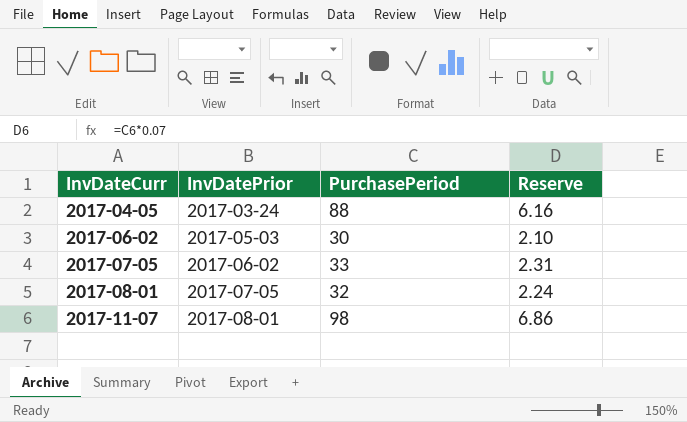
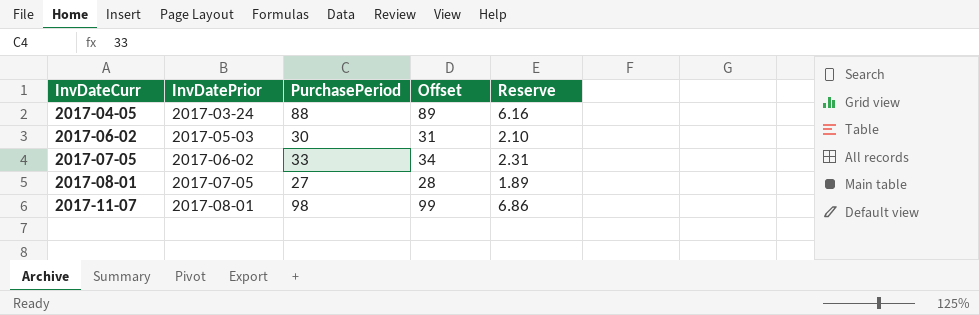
column Offset | formula: none -> [PurchasePeriod] + 1
2017-08-01 | PurchasePeriod: 32 -> 27
2017-08-01 | Reserve: 2.24 -> 1.89

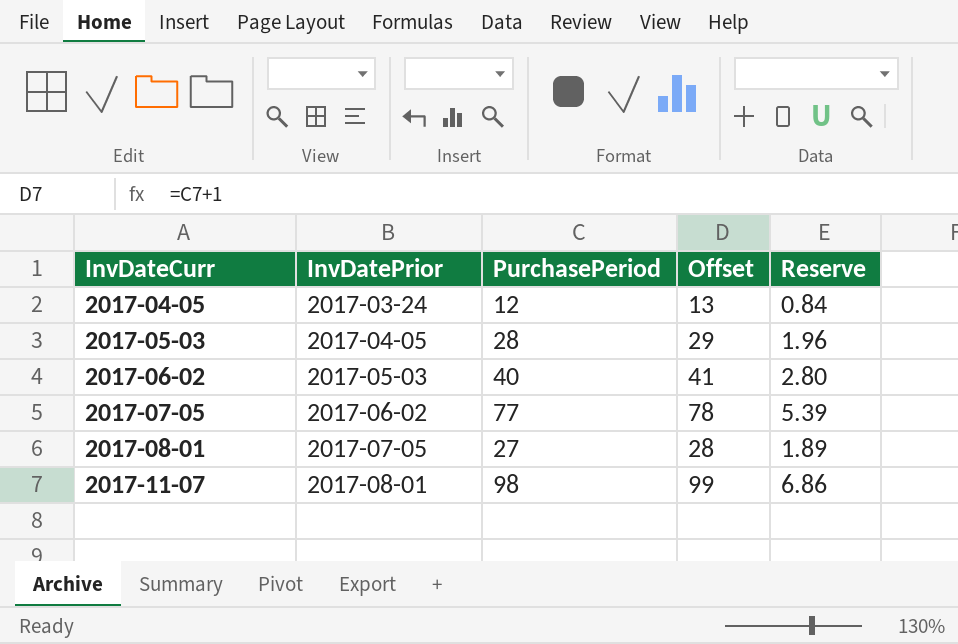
2017-04-05 | PurchasePeriod: 88 -> 12
2017-04-05 | Offset: 89 -> 13
2017-04-05 | Reserve: 6.16 -> 0.84
row 2017-05-03: none -> 2017-04-05 | 28 | 29 | 1.96
2017-06-02 | PurchasePeriod: 30 -> 40
2017-06-02 | Offset: 31 -> 41
2017-06-02 | Reserve: 2.10 -> 2.80
2017-07-05 | PurchasePeriod: 33 -> 77
2017-07-05 | Offset: 34 -> 78
2017-07-05 | Reserve: 2.31 -> 5.39

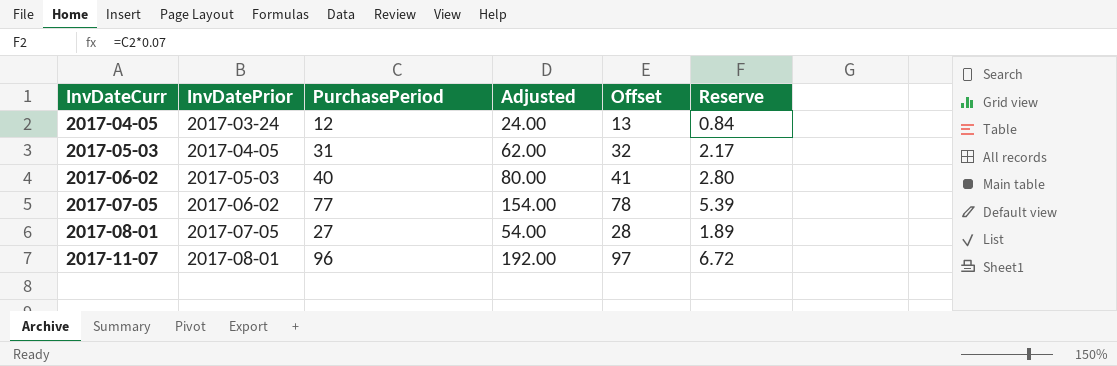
column Adjusted | formula: none -> [PurchasePeriod] * 2
2017-05-03 | PurchasePeriod: 28 -> 31
2017-05-03 | Offset: 29 -> 32
2017-05-03 | Reserve: 1.96 -> 2.17
2017-11-07 | PurchasePeriod: 98 -> 96
2017-11-07 | Offset: 99 -> 97
2017-11-07 | Reserve: 6.86 -> 6.72

